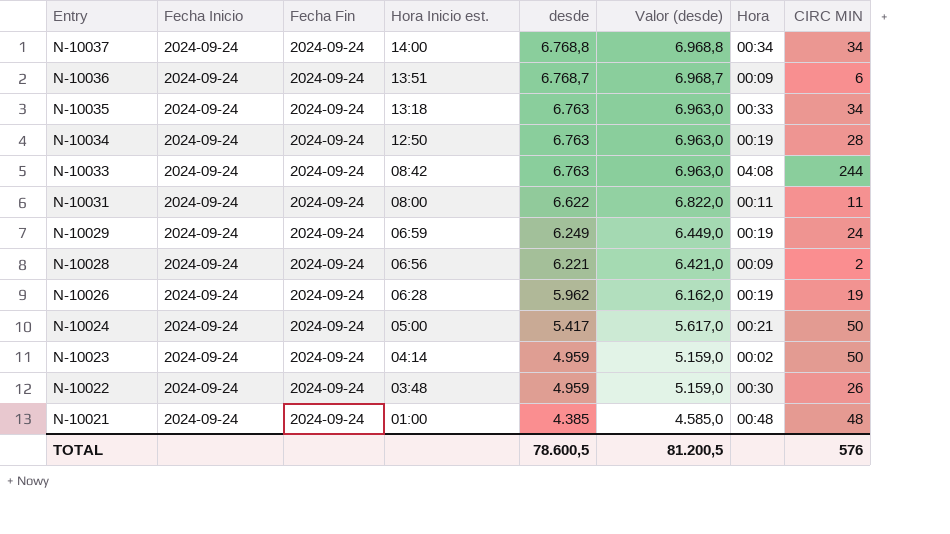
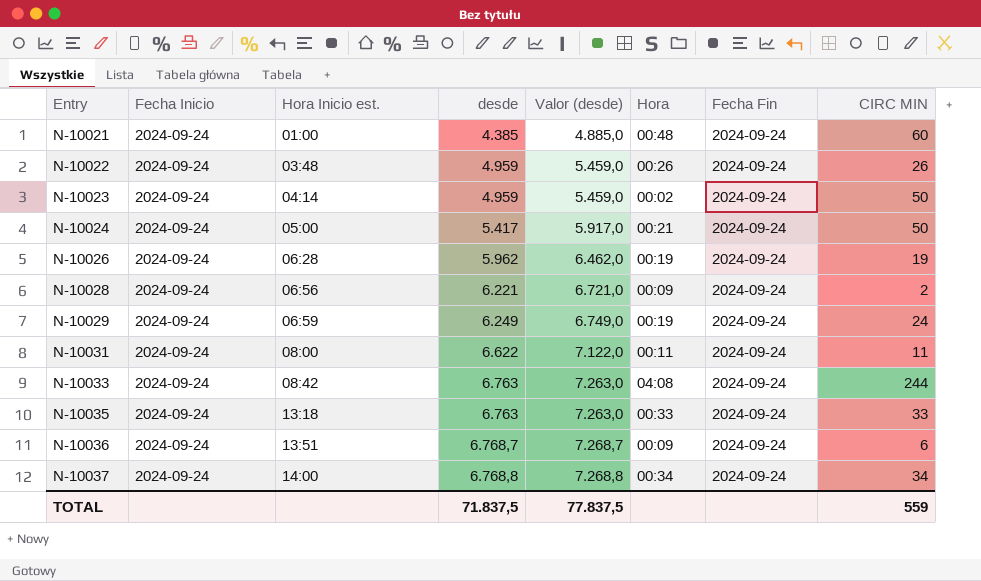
row order: Entry descending -> Entry ascending
column Valor (desde) | formula: [desde] + 200 -> [desde] + 500
column Fecha Fin | position: 3 -> 7
row N-10034: 2024-09-24 | 2024-09-24 | 12:50 | 6.763 | 6.963,0 | 00:19 | 28 -> none
N-10021 | CIRC MIN: 48 -> 60
N-10022 | Hora: 00:30 -> 00:26
N-10035 | CIRC MIN: 34 -> 33
TOTAL | desde: 78.600,5 -> 71.837,5
TOTAL | Valor (desde): 81.200,5 -> 77.837,5
TOTAL | CIRC MIN: 576 -> 559

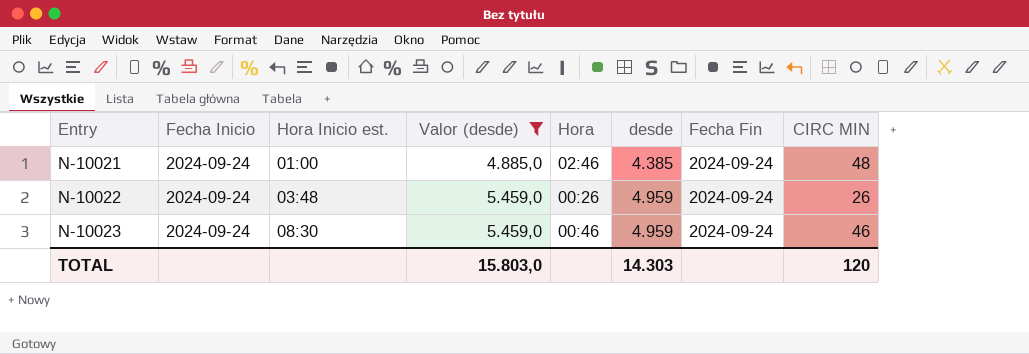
filter: none -> Valor (desde) <= 5.459,0
column desde | position: 4 -> 6
N-10021 | Hora: 00:48 -> 02:46
N-10021 | CIRC MIN: 60 -> 48
N-10023 | Hora Inicio est.: 04:14 -> 08:30
N-10023 | Hora: 00:02 -> 00:46
N-10023 | CIRC MIN: 50 -> 46
TOTAL | Valor (desde): 77.837,5 -> 15.803,0
TOTAL | desde: 71.837,5 -> 14.303
TOTAL | CIRC MIN: 559 -> 120

